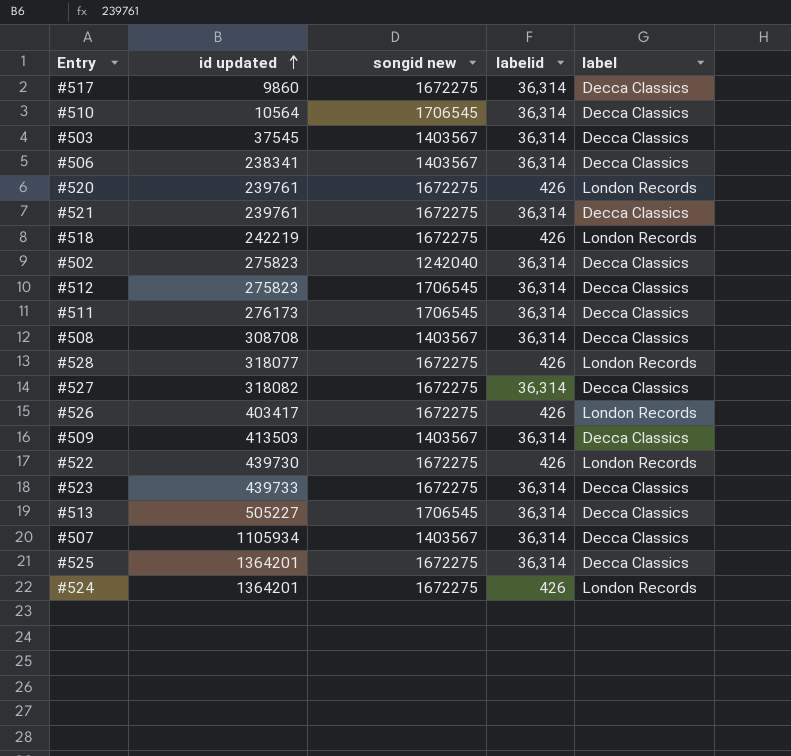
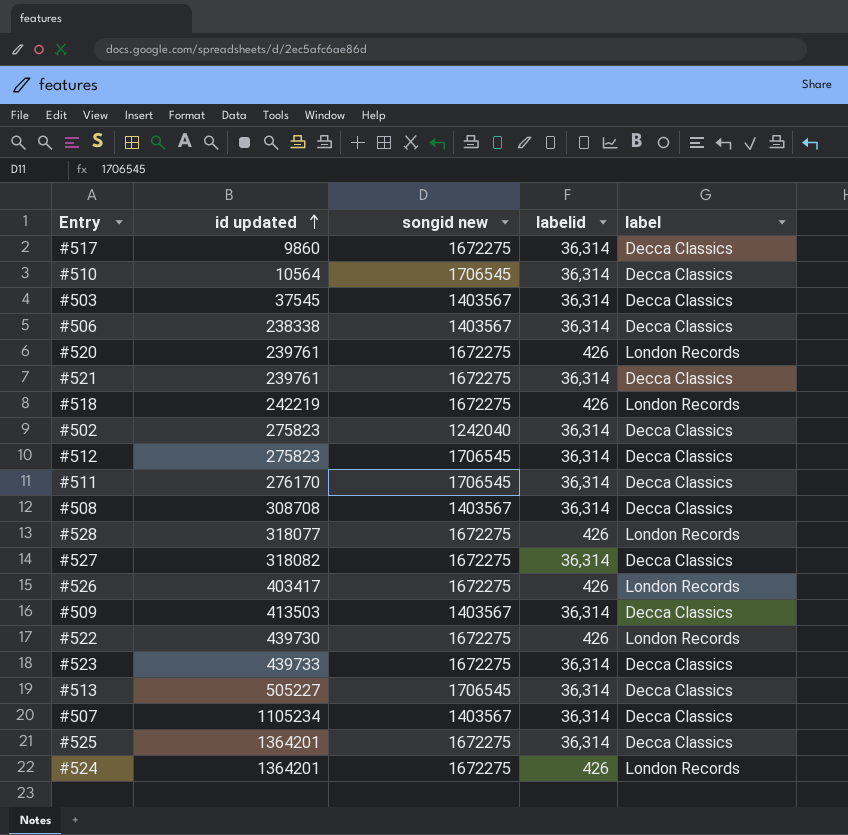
#506 | id updated: 238341 -> 238338
#511 | id updated: 276173 -> 276170
#507 | id updated: 1105934 -> 1105234

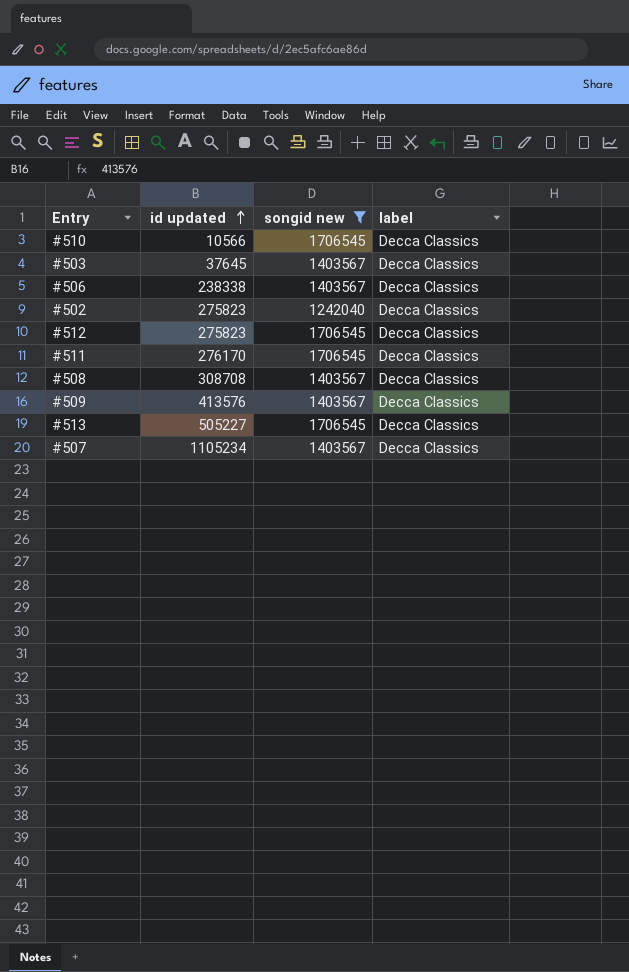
filter: none -> songid new != 1672275
column labelid | position: 4 -> none
#510 | id updated: 10564 -> 10566
#503 | id updated: 37545 -> 37645
#509 | id updated: 413503 -> 413576

